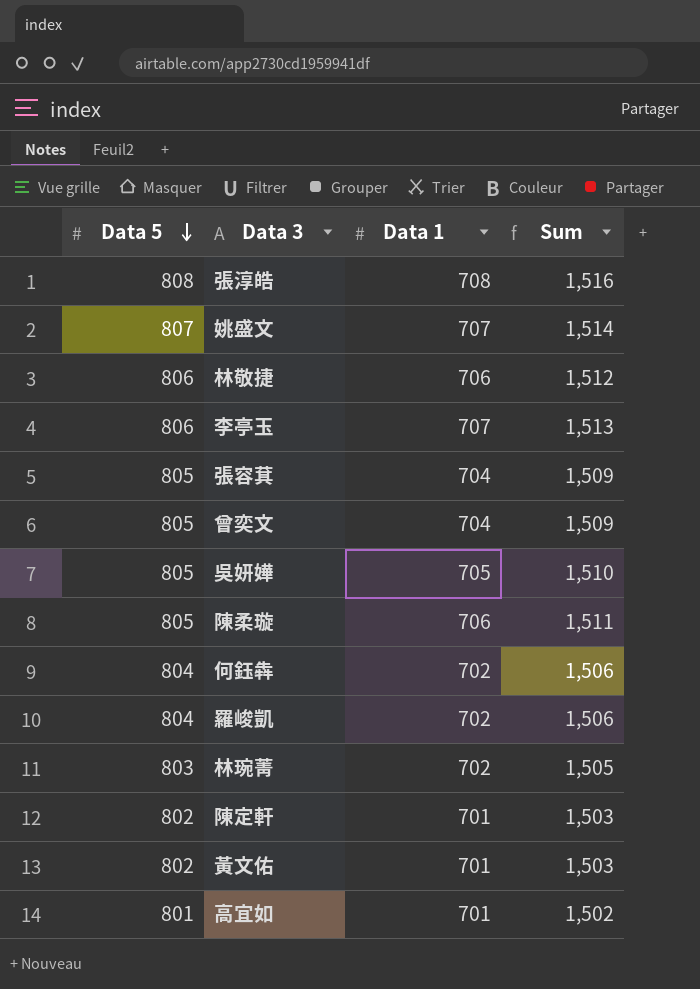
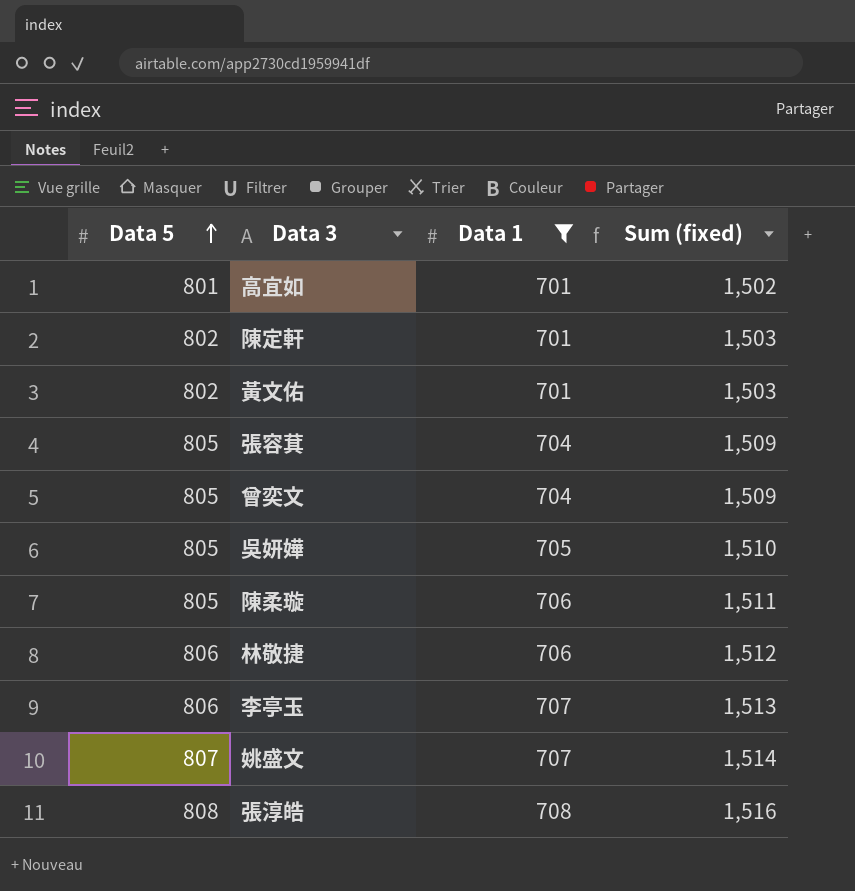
filter: none -> Data 1 != 702
row order: Data 5 descending -> Data 5 ascending
column name: Sum -> Sum (fixed)

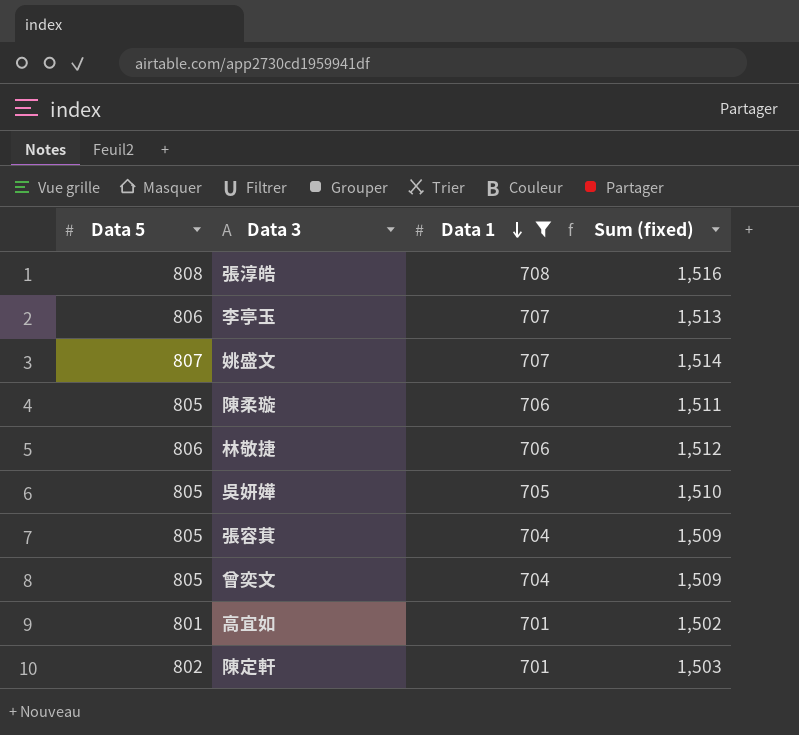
row order: Data 5 ascending -> Data 1 descending
row 黃文佑: 802 | 701 | 1,503 -> none

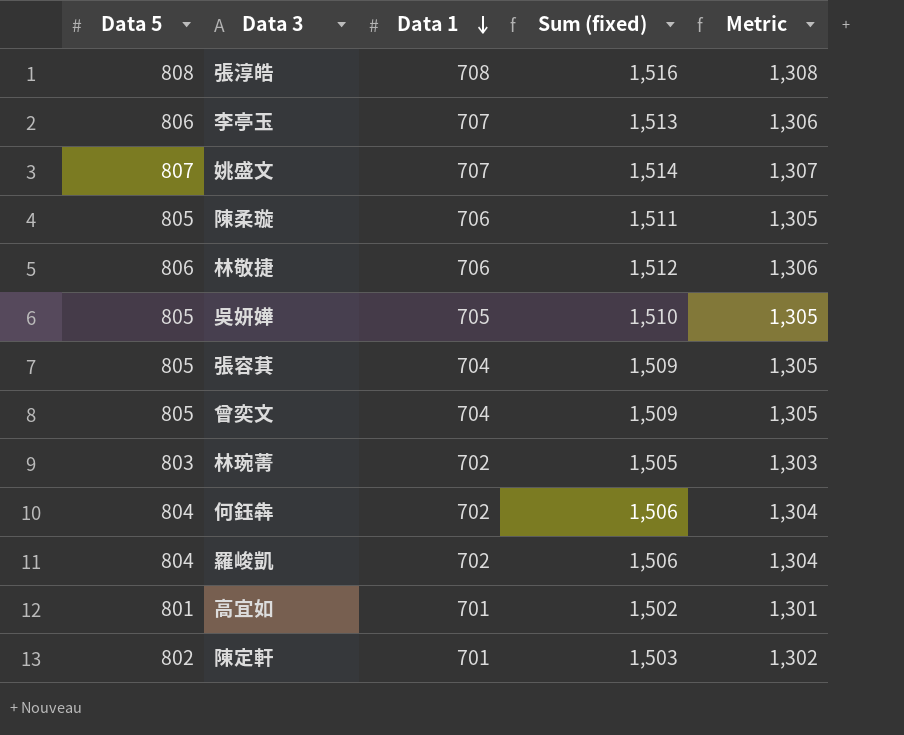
filter: Data 1 != 702 -> none
column Metric | formula: none -> [Data 5] + 500

